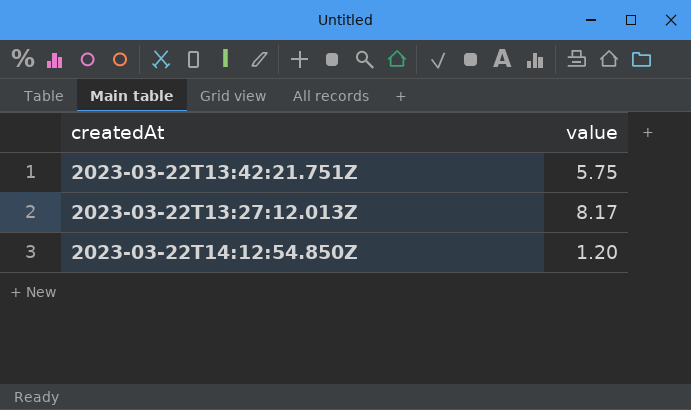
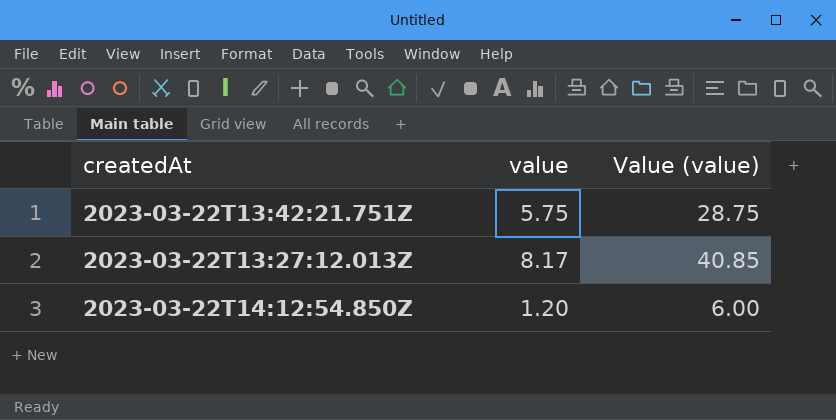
column Value (value) | formula: none -> [value] * 5

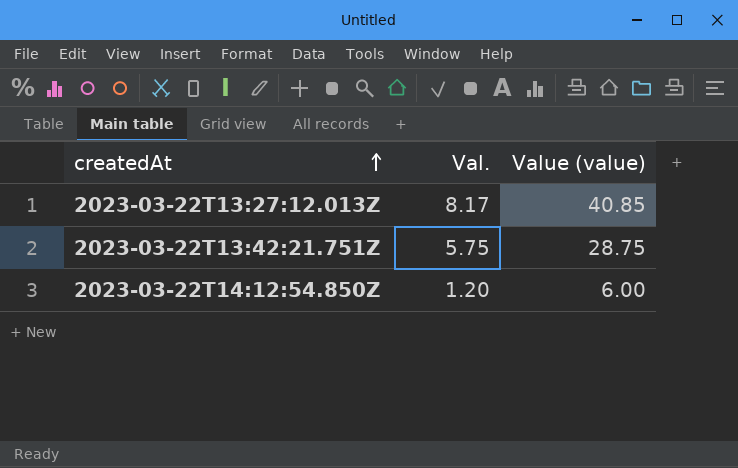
row order: none -> createdAt ascending
column name: value -> Val.

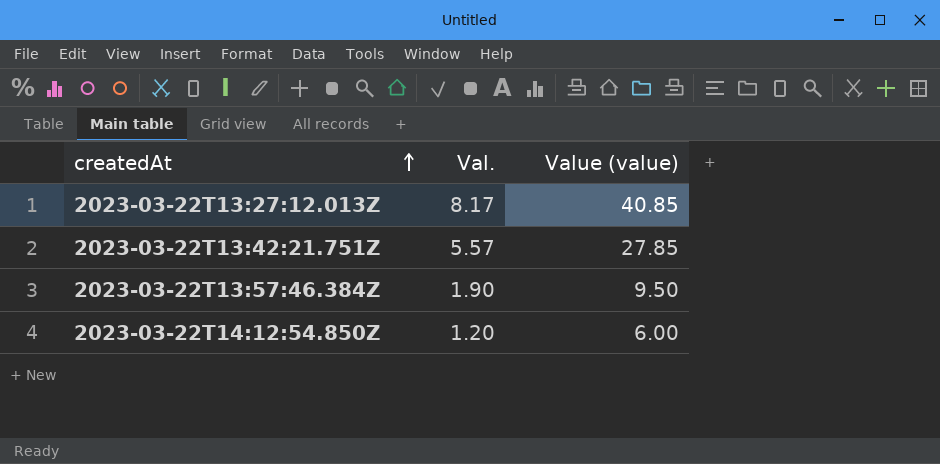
2023-03-22T13:42:21.751Z | Val.: 5.75 -> 5.57
2023-03-22T13:42:21.751Z | Value (value): 28.75 -> 27.85
row 2023-03-22T13:57:46.384Z: none -> 1.90 | 9.50

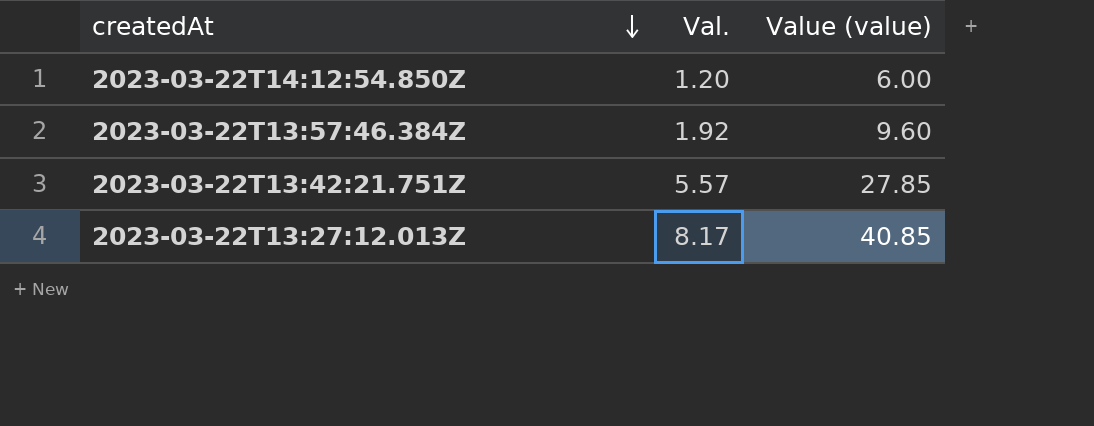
row order: createdAt ascending -> createdAt descending
2023-03-22T13:57:46.384Z | Val.: 1.90 -> 1.92
2023-03-22T13:57:46.384Z | Value (value): 9.50 -> 9.60

